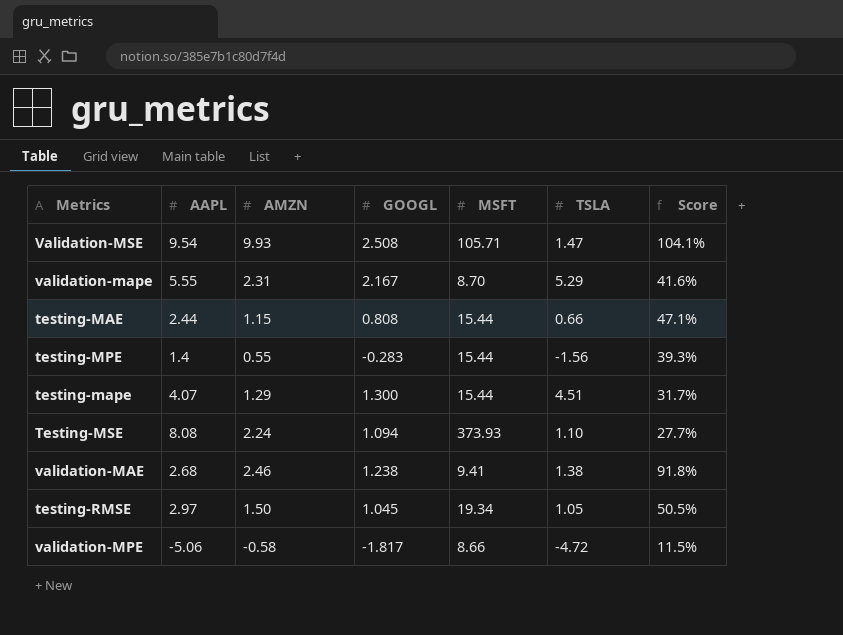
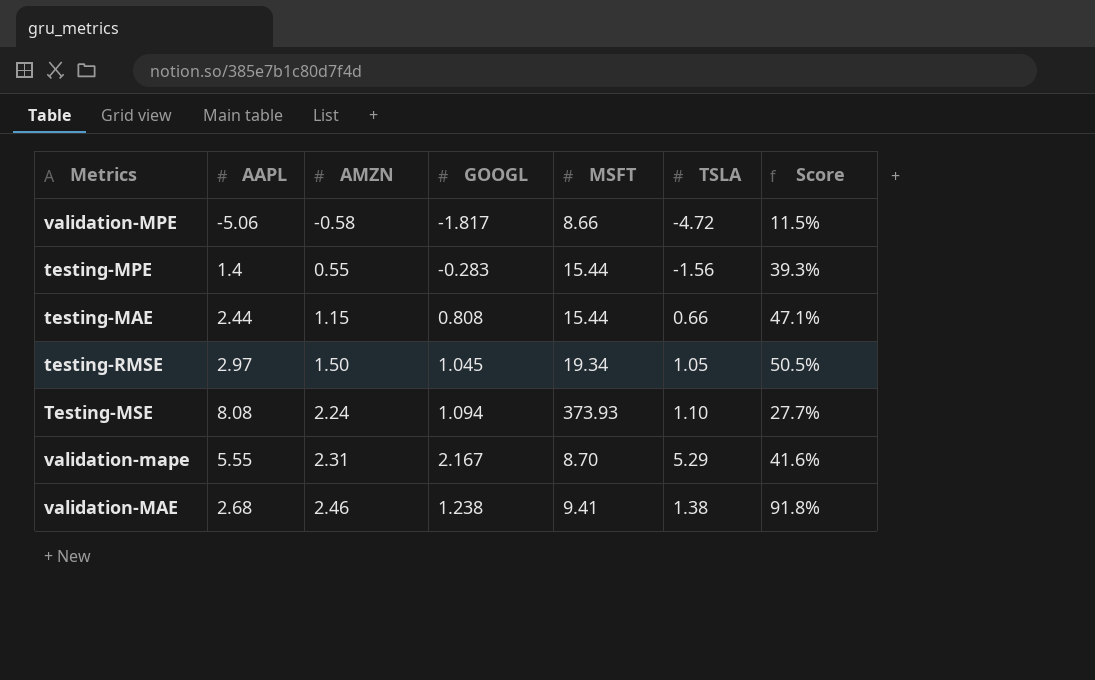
row order: none -> AMZN ascending
row Validation-MSE: 9.54 | 9.93 | 2.508 | 105.71 | 1.47 | 104.1% -> none
row testing-mape: 4.07 | 1.29 | 1.300 | 15.44 | 4.51 | 31.7% -> none

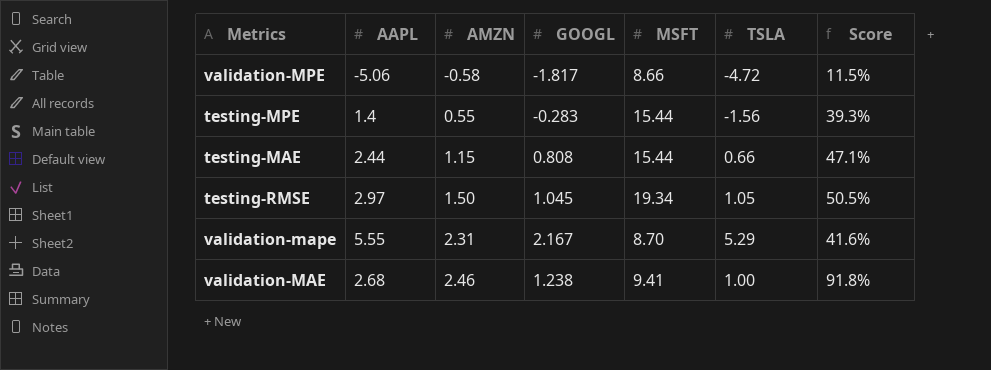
row Testing-MSE: 8.08 | 2.24 | 1.094 | 373.93 | 1.10 | 27.7% -> none
validation-MAE | TSLA: 1.38 -> 1.00

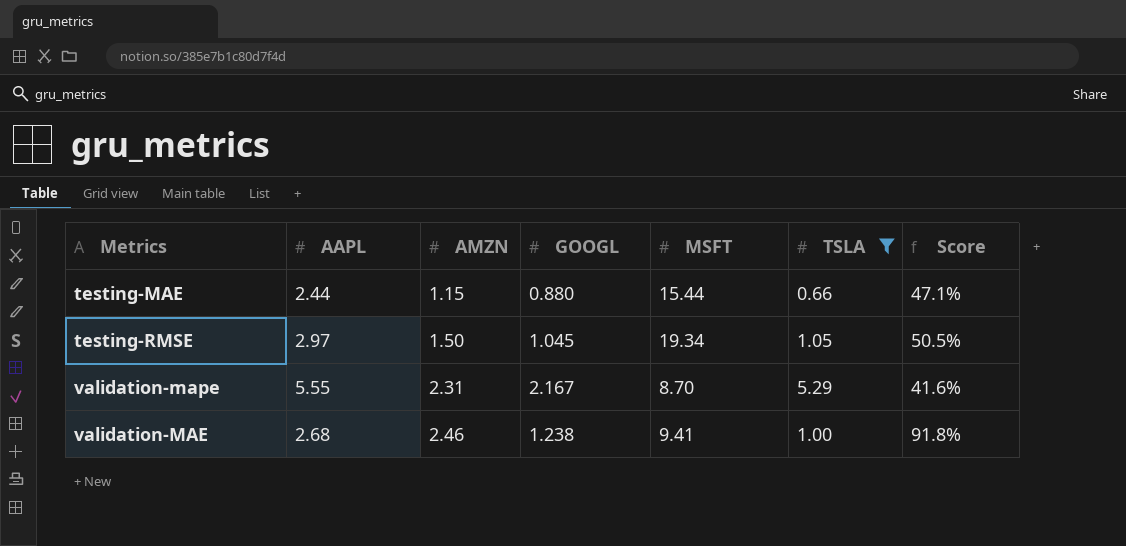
filter: none -> TSLA >= 0.66
testing-MAE | GOOGL: 0.808 -> 0.880

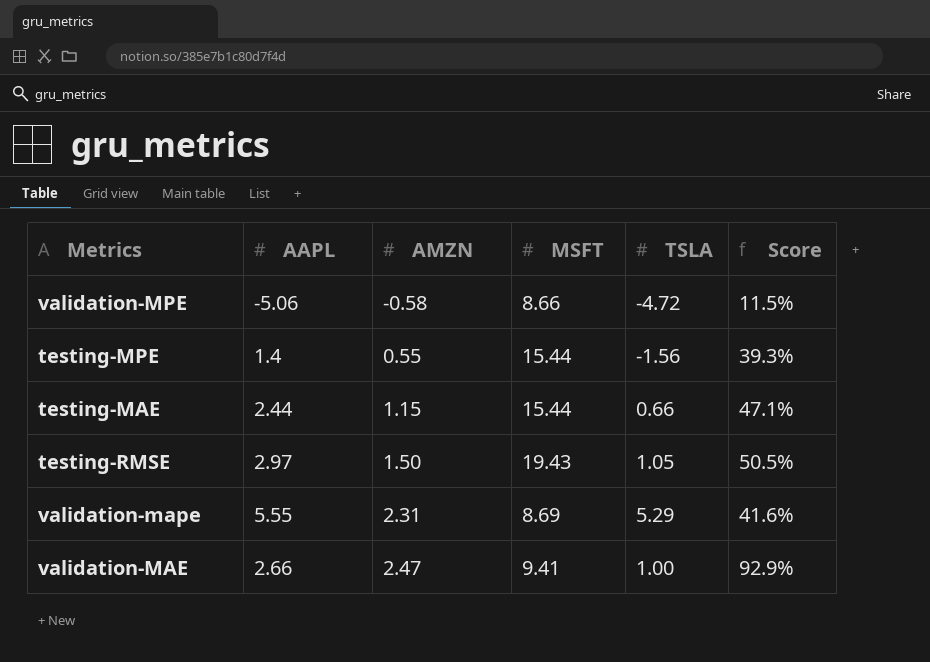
filter: TSLA >= 0.66 -> none
column GOOGL | position: 4 -> none
testing-RMSE | MSFT: 19.34 -> 19.43
validation-mape | MSFT: 8.70 -> 8.69
validation-MAE | AAPL: 2.68 -> 2.66
validation-MAE | AMZN: 2.46 -> 2.47
validation-MAE | Score: 91.8% -> 92.9%

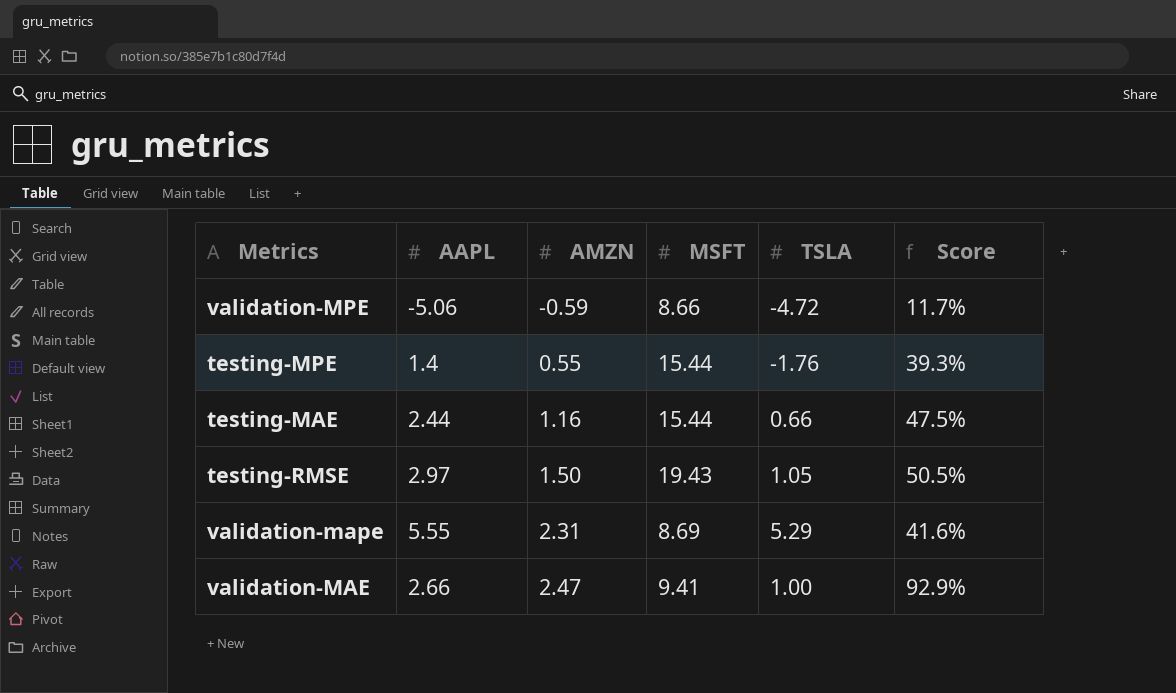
validation-MPE | AMZN: -0.58 -> -0.59
validation-MPE | Score: 11.5% -> 11.7%
testing-MPE | TSLA: -1.56 -> -1.76
testing-MAE | AMZN: 1.15 -> 1.16
testing-MAE | Score: 47.1% -> 47.5%

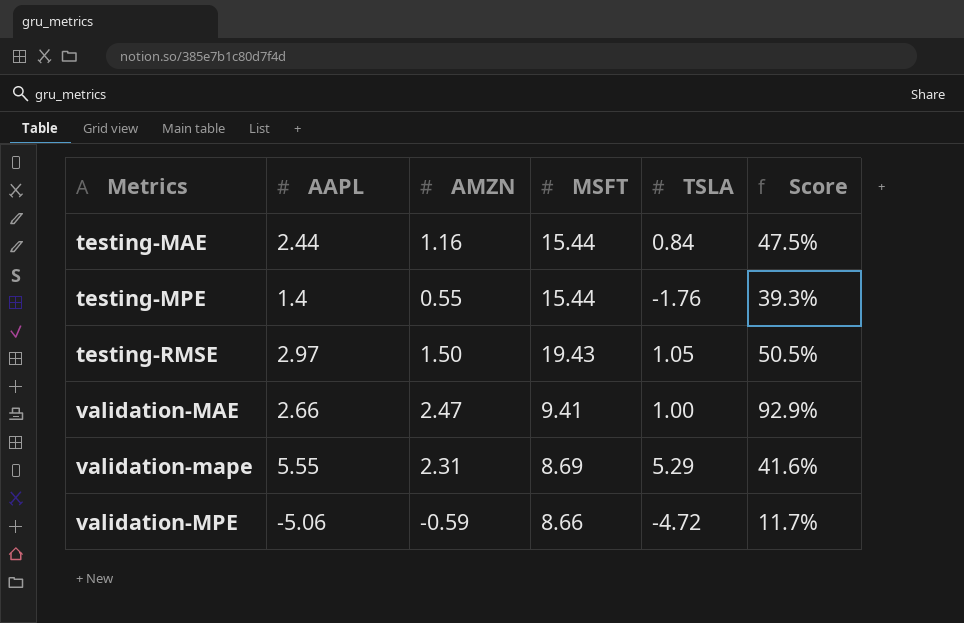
row order: AMZN ascending -> Metrics ascending
testing-MAE | TSLA: 0.66 -> 0.84

